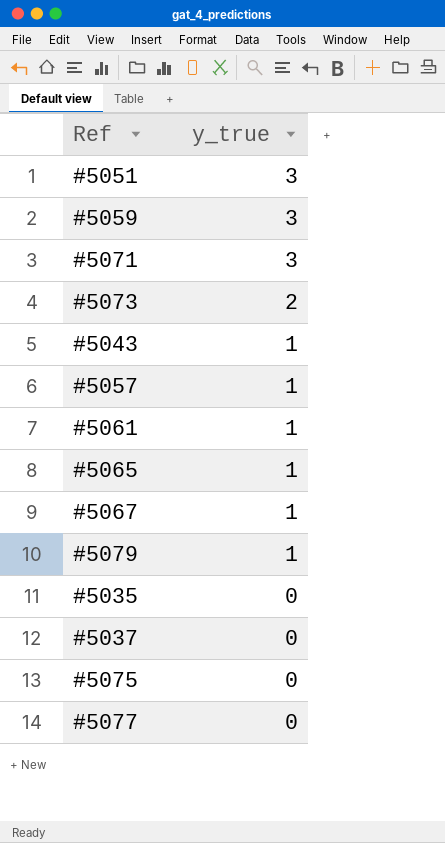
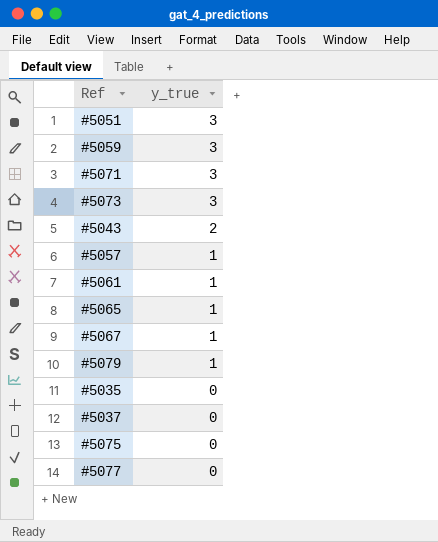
#5073 | y_true: 2 -> 3
#5043 | y_true: 1 -> 2

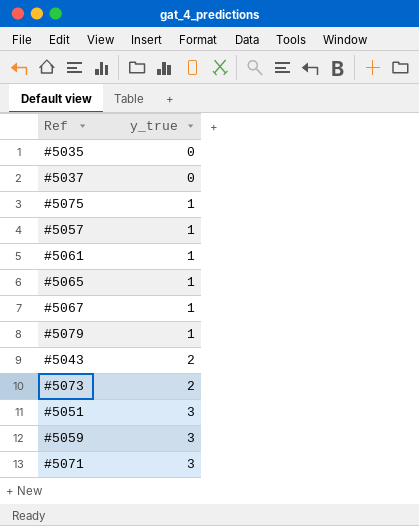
row order: y_true descending -> y_true ascending
row #5077: 0 -> none
#5075 | y_true: 0 -> 1
#5073 | y_true: 3 -> 2

